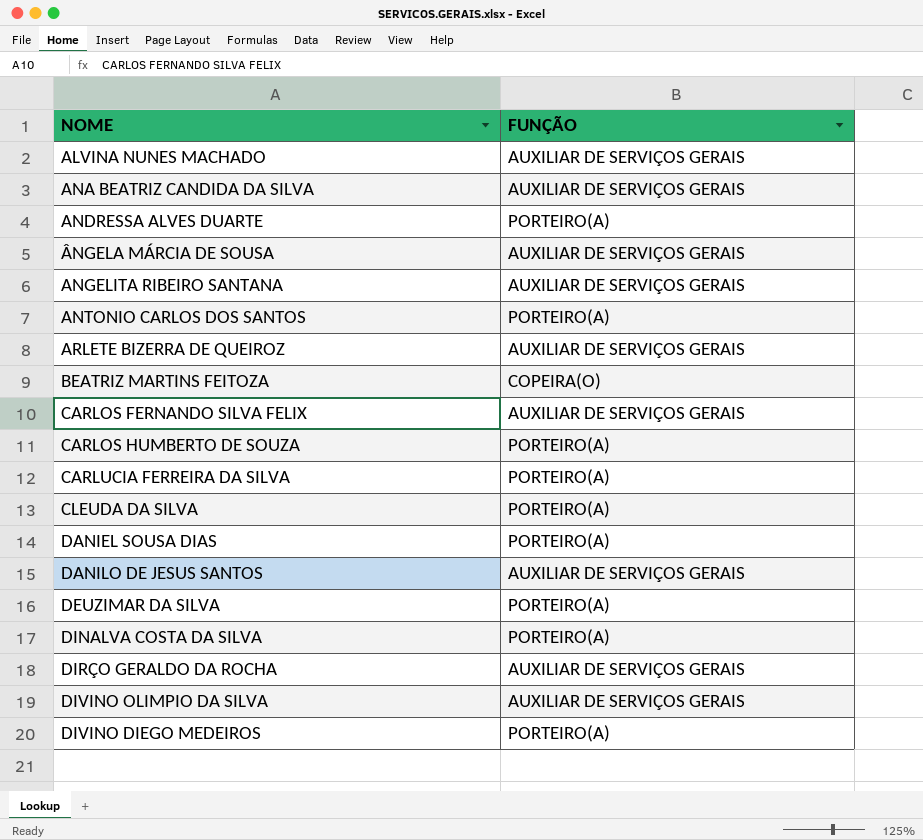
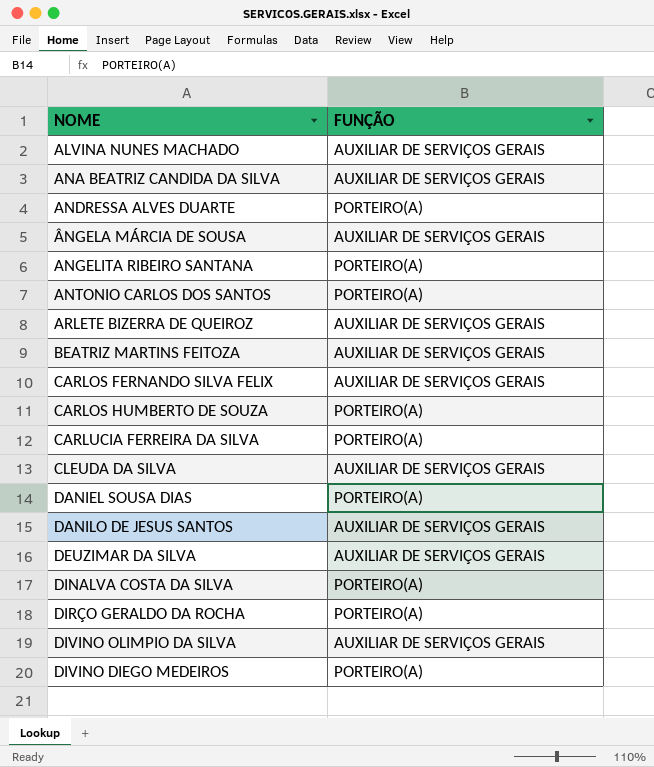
ANGELITA RIBEIRO SANTANA | FUNÇÃO: AUXILIAR DE SERVIÇOS GERAIS -> PORTEIRO(A)
BEATRIZ MARTINS FEITOZA | FUNÇÃO: COPEIRA(O) -> AUXILIAR DE SERVIÇOS GERAIS
CLEUDA DA SILVA | FUNÇÃO: PORTEIRO(A) -> AUXILIAR DE SERVIÇOS GERAIS
DEUZIMAR DA SILVA | FUNÇÃO: PORTEIRO(A) -> AUXILIAR DE SERVIÇOS GERAIS
DIRÇO GERALDO DA ROCHA | FUNÇÃO: AUXILIAR DE SERVIÇOS GERAIS -> PORTEIRO(A)

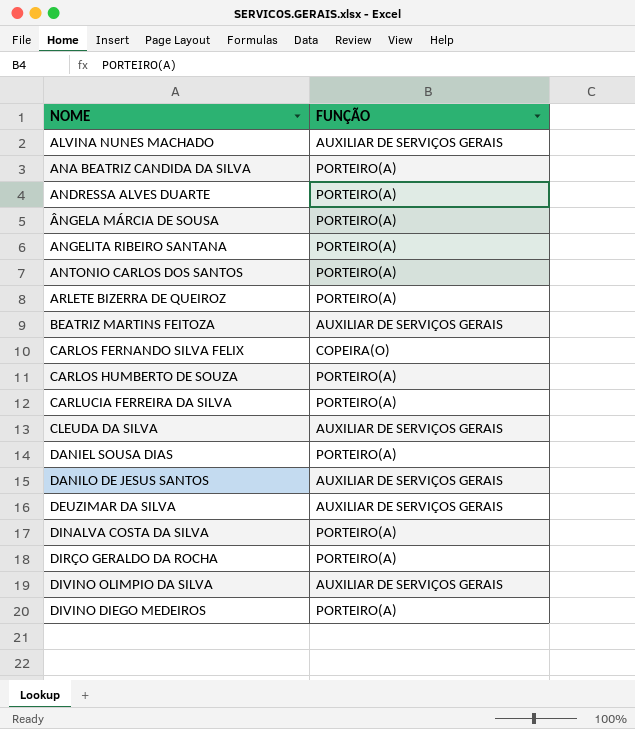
ANA BEATRIZ CANDIDA DA SILVA | FUNÇÃO: AUXILIAR DE SERVIÇOS GERAIS -> PORTEIRO(A)
ÂNGELA MÁRCIA DE SOUSA | FUNÇÃO: AUXILIAR DE SERVIÇOS GERAIS -> PORTEIRO(A)
ARLETE BIZERRA DE QUEIROZ | FUNÇÃO: AUXILIAR DE SERVIÇOS GERAIS -> PORTEIRO(A)
CARLOS FERNANDO SILVA FELIX | FUNÇÃO: AUXILIAR DE SERVIÇOS GERAIS -> COPEIRA(O)

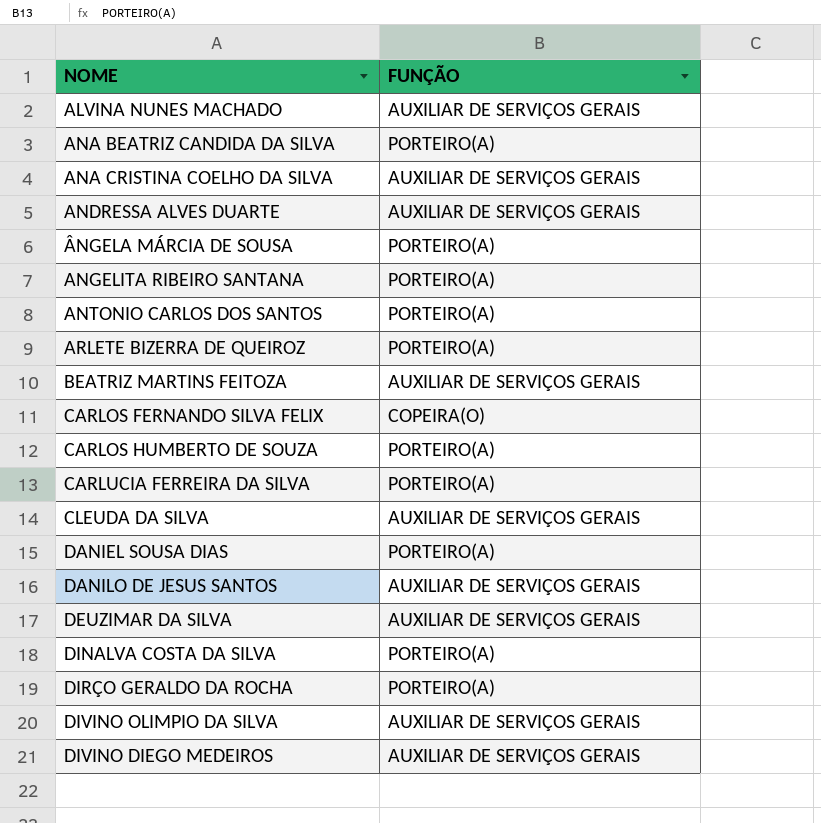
row ANA CRISTINA COELHO DA SILVA: none -> AUXILIAR DE SERVIÇOS GERAIS
ANDRESSA ALVES DUARTE | FUNÇÃO: PORTEIRO(A) -> AUXILIAR DE SERVIÇOS GERAIS
DIVINO DIEGO MEDEIROS | FUNÇÃO: PORTEIRO(A) -> AUXILIAR DE SERVIÇOS GERAIS

